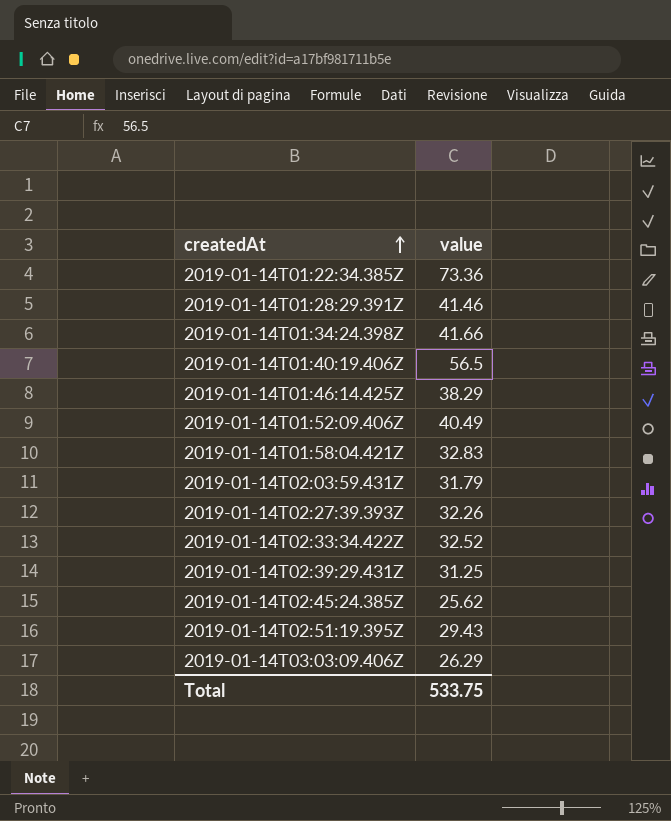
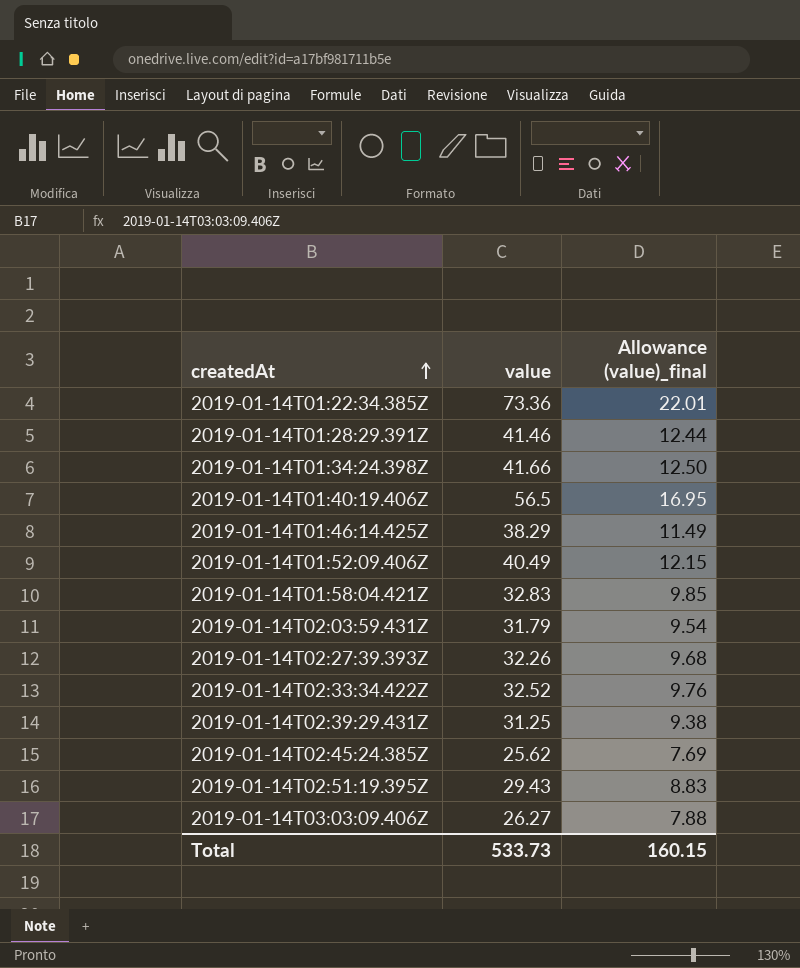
column Allowance (value)_final | formula: none -> [value] * 0.3
2019-01-14T03:03:09.406Z | value: 26.29 -> 26.27
Total | value: 533.75 -> 533.73

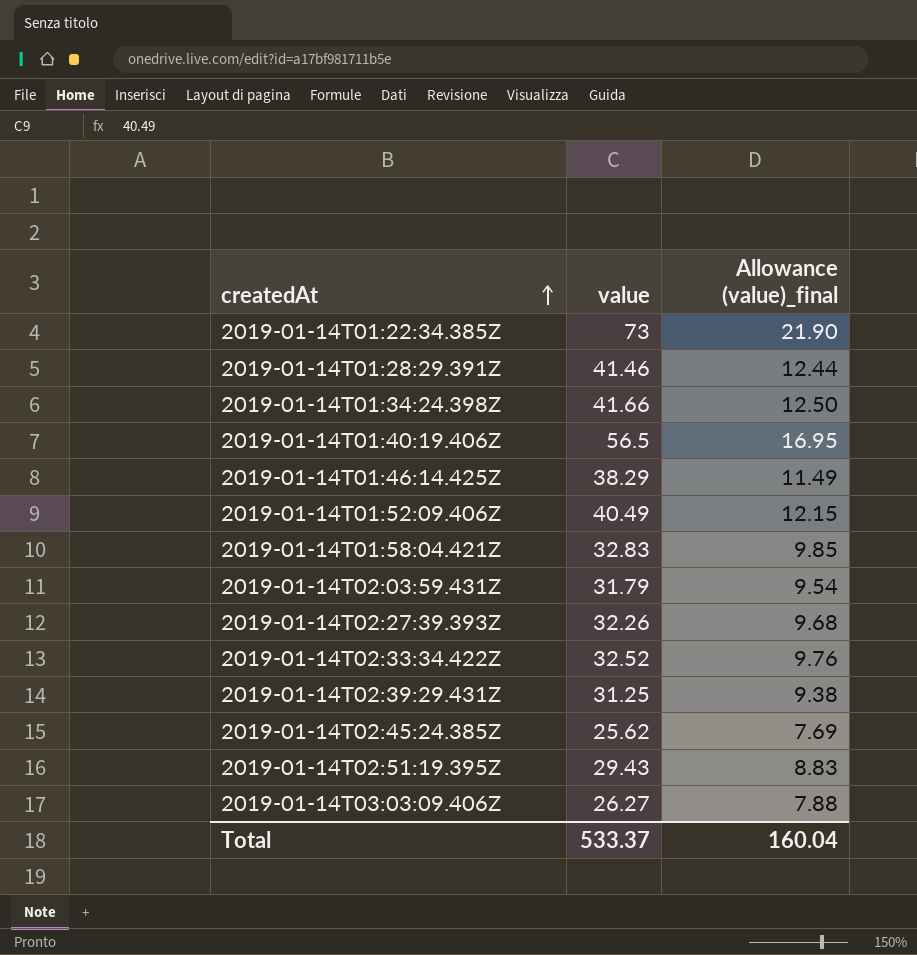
2019-01-14T01:22:34.385Z | value: 73.36 -> 73
2019-01-14T01:22:34.385Z | Allowance (value)_final: 22.01 -> 21.90
Total | value: 533.73 -> 533.37
Total | Allowance (value)_final: 160.15 -> 160.04

